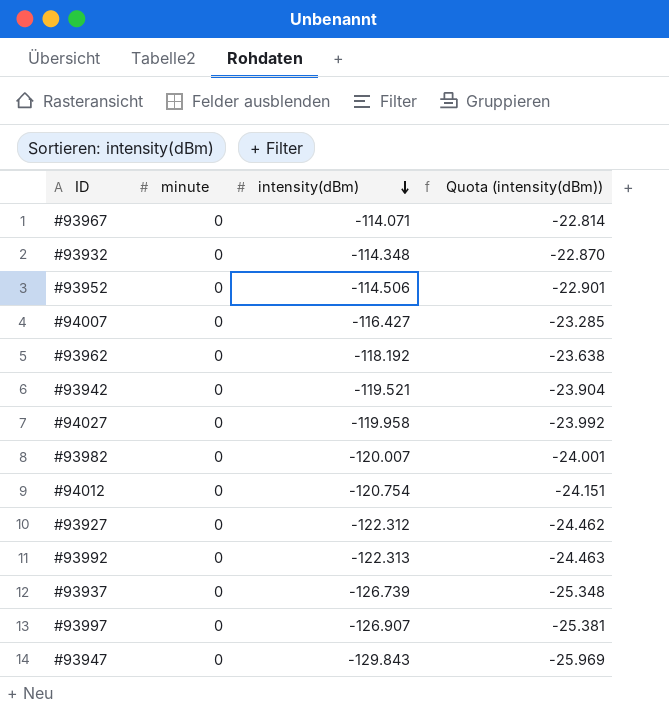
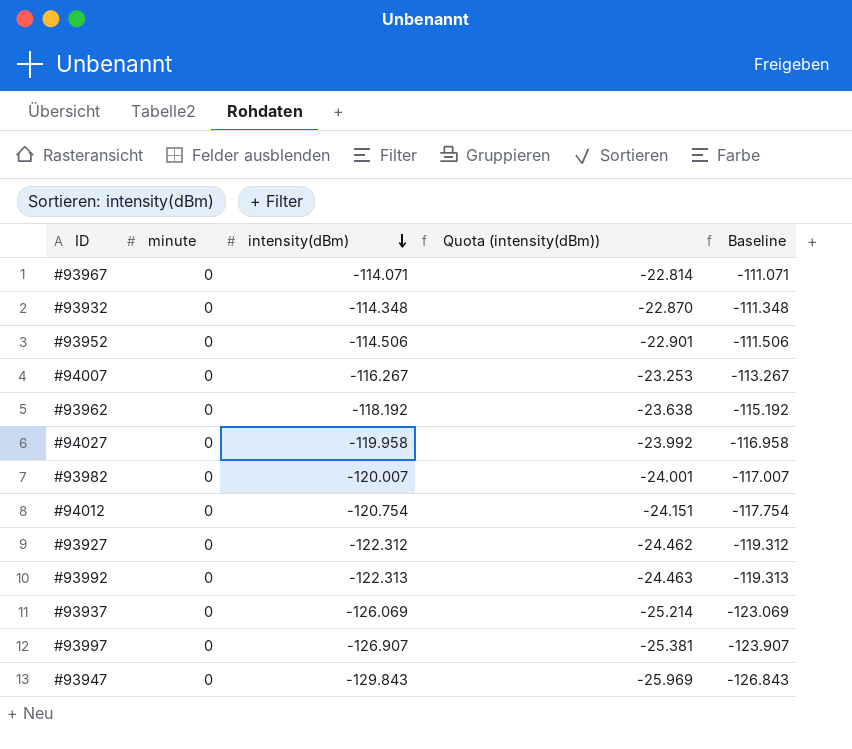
column Baseline | formula: none -> [intensity(dBm)] + 3
row #93942: 0 | -119.521 | -23.904 -> none
#94007 | intensity(dBm): -116.427 -> -116.267
#94007 | Quota (intensity(dBm)): -23.285 -> -23.253
#93937 | intensity(dBm): -126.739 -> -126.069
#93937 | Quota (intensity(dBm)): -25.348 -> -25.214

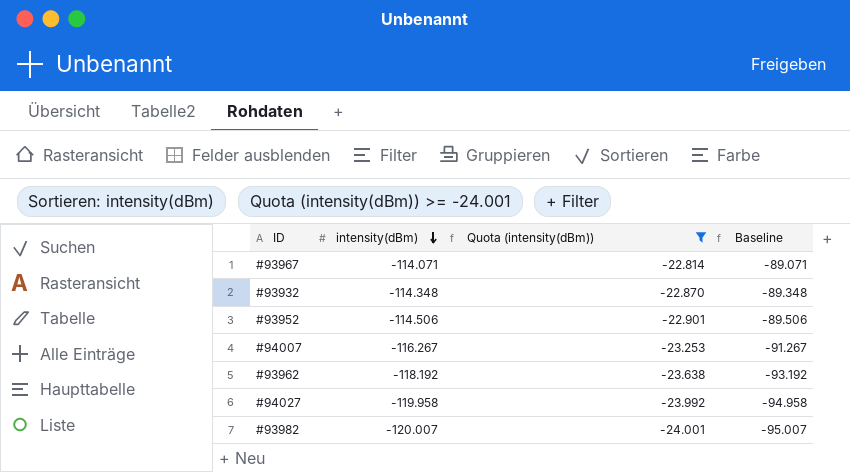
filter: none -> Quota (intensity(dBm)) >= -24.001
column minute | position: 2 -> none
column Baseline | formula: [intensity(dBm)] + 3 -> [intensity(dBm)] + 25

